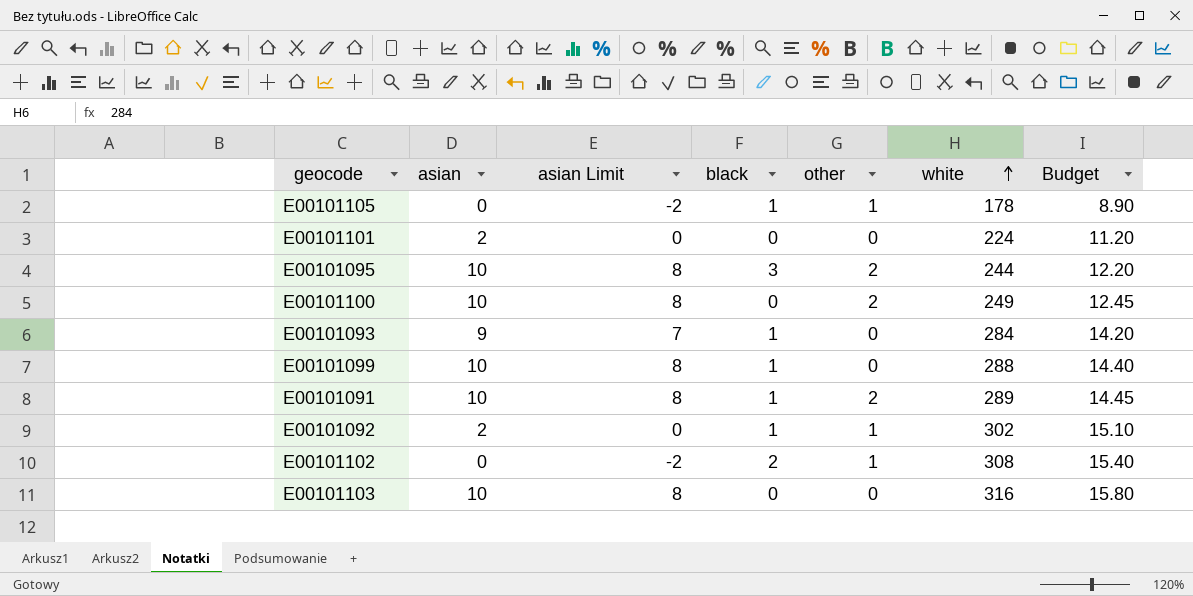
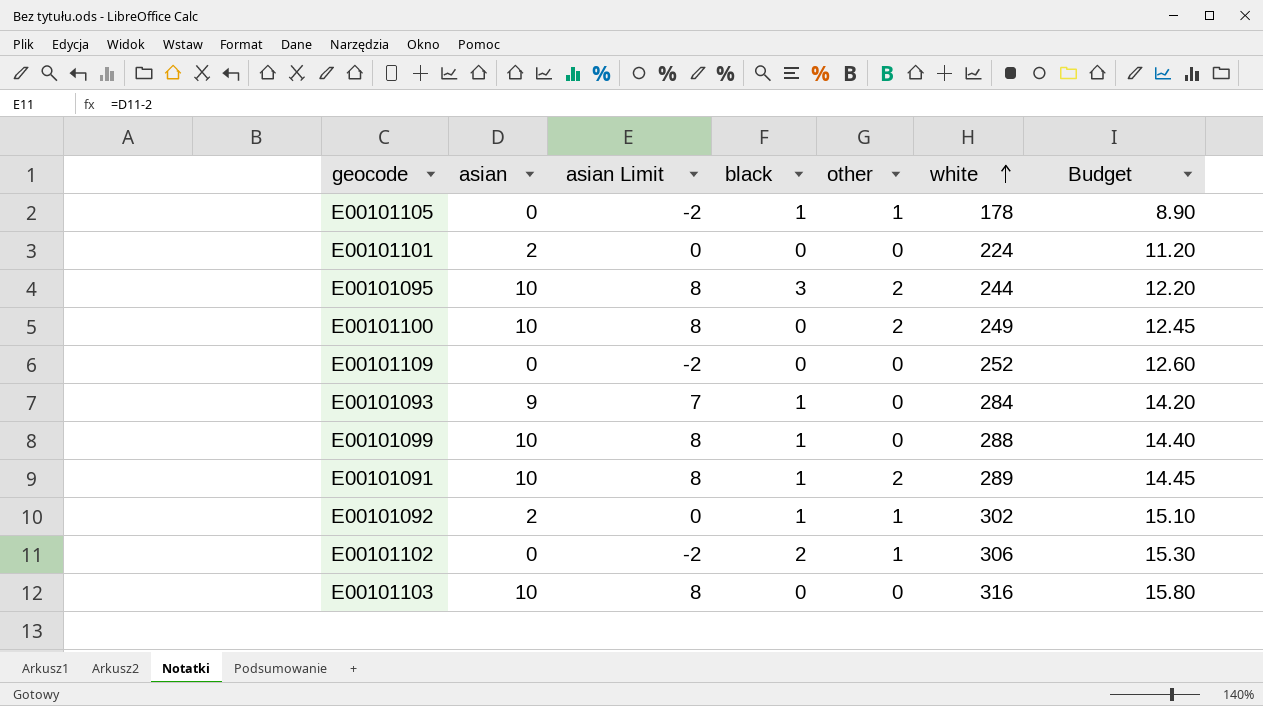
row E00101109: none -> 0 | -2 | 0 | 0 | 252 | 12.60
E00101102 | white: 308 -> 306
E00101102 | Budget: 15.40 -> 15.30

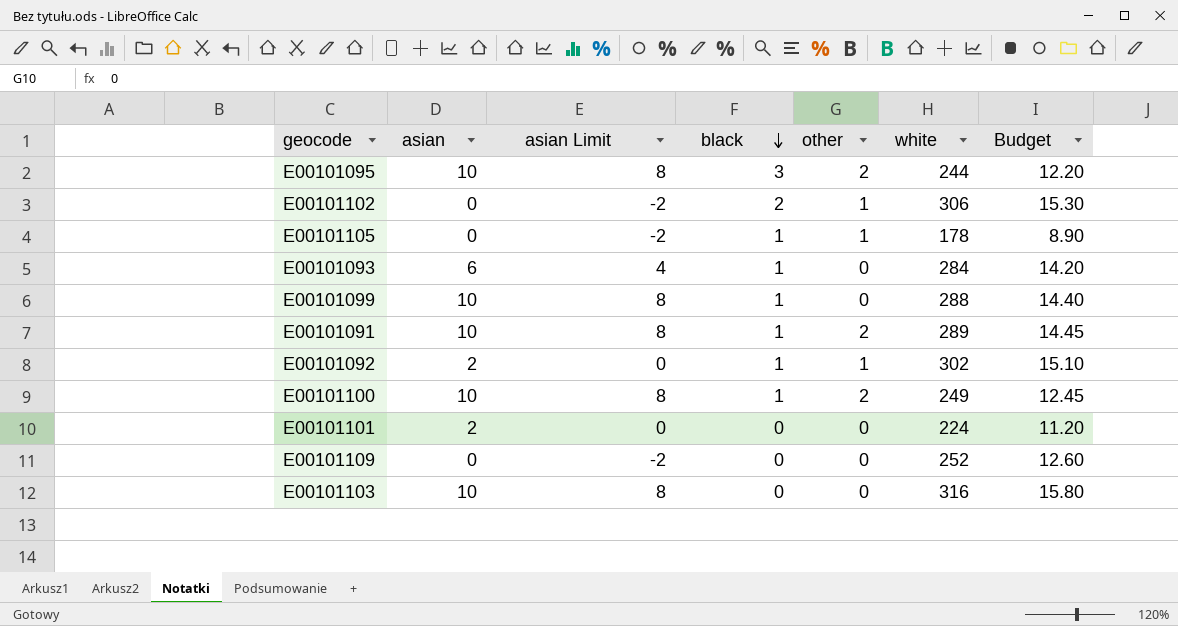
row order: white ascending -> black descending
E00101093 | asian: 9 -> 6
E00101093 | asian Limit: 7 -> 4
E00101100 | black: 0 -> 1

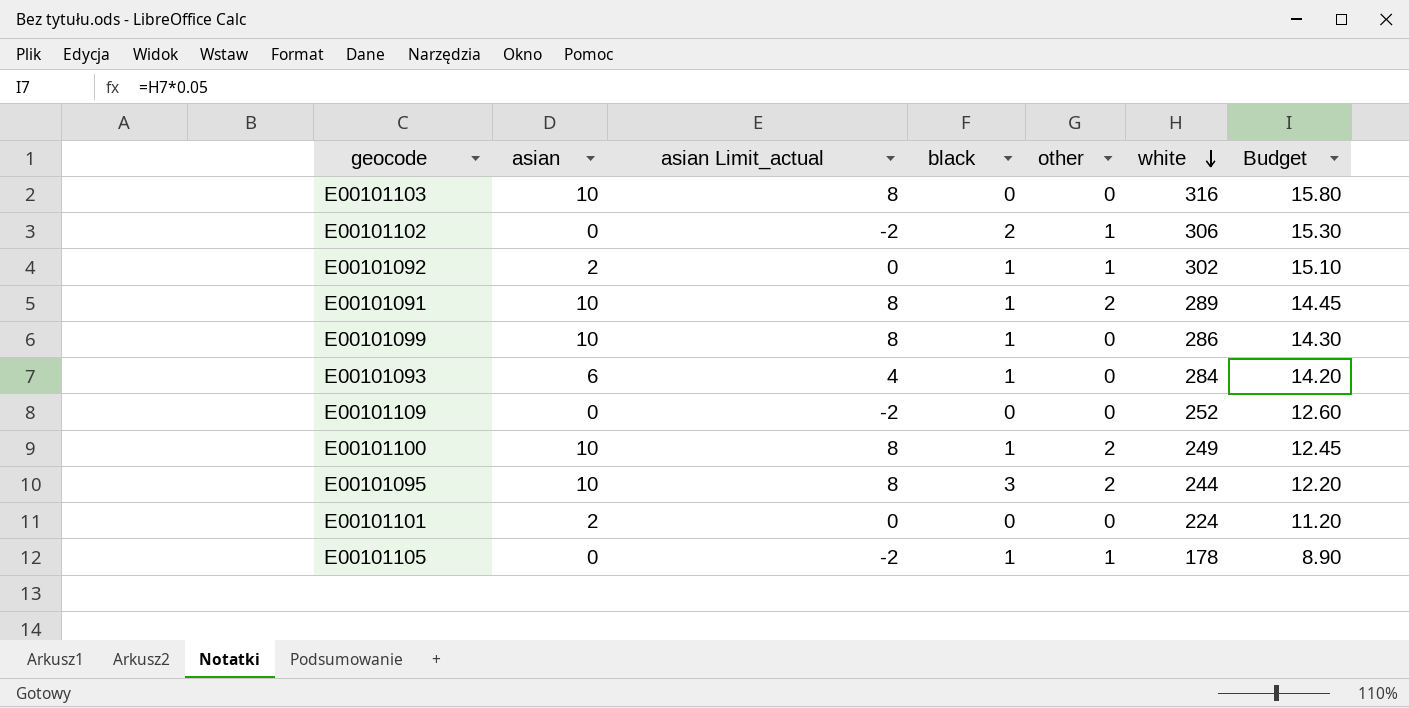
row order: black descending -> white descending
column name: asian Limit -> asian Limit_actual
E00101099 | white: 288 -> 286
E00101099 | Budget: 14.40 -> 14.30

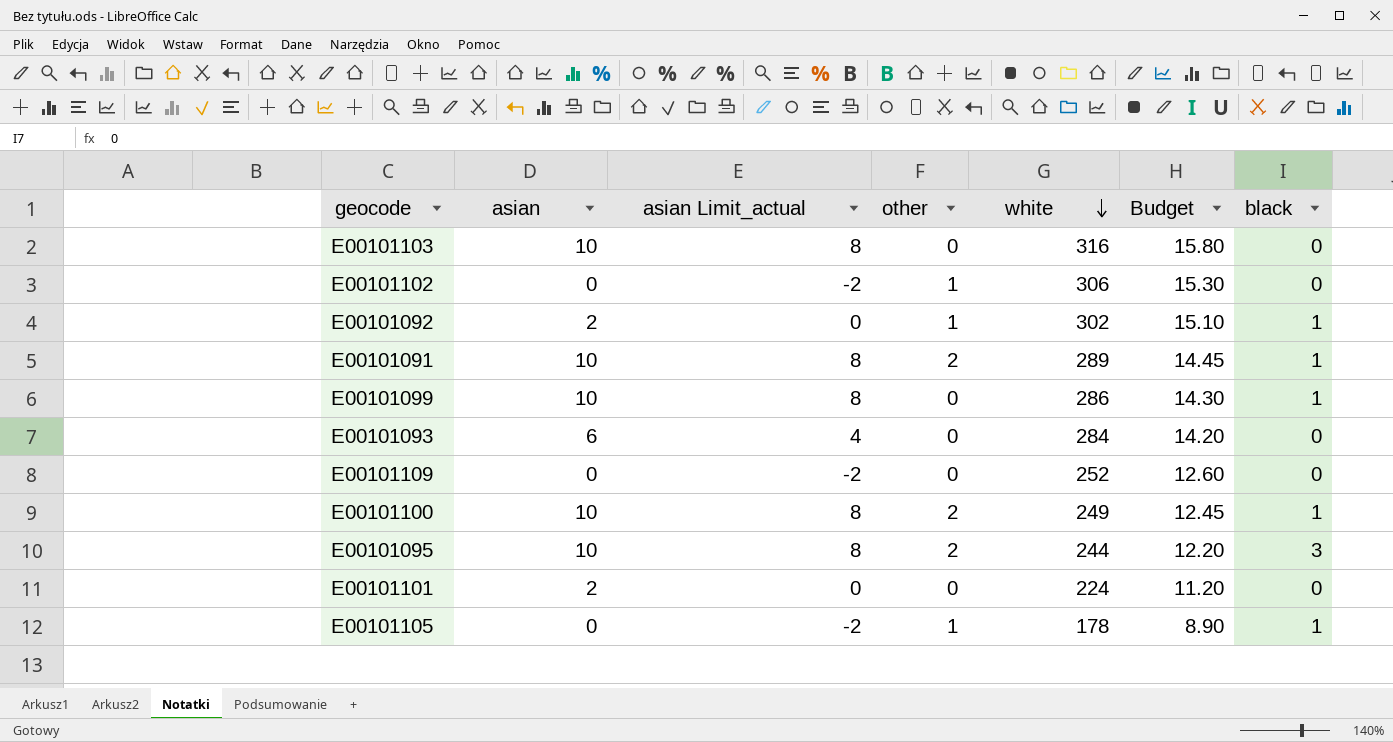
column black | position: 4 -> 7
E00101102 | black: 2 -> 0
E00101093 | black: 1 -> 0

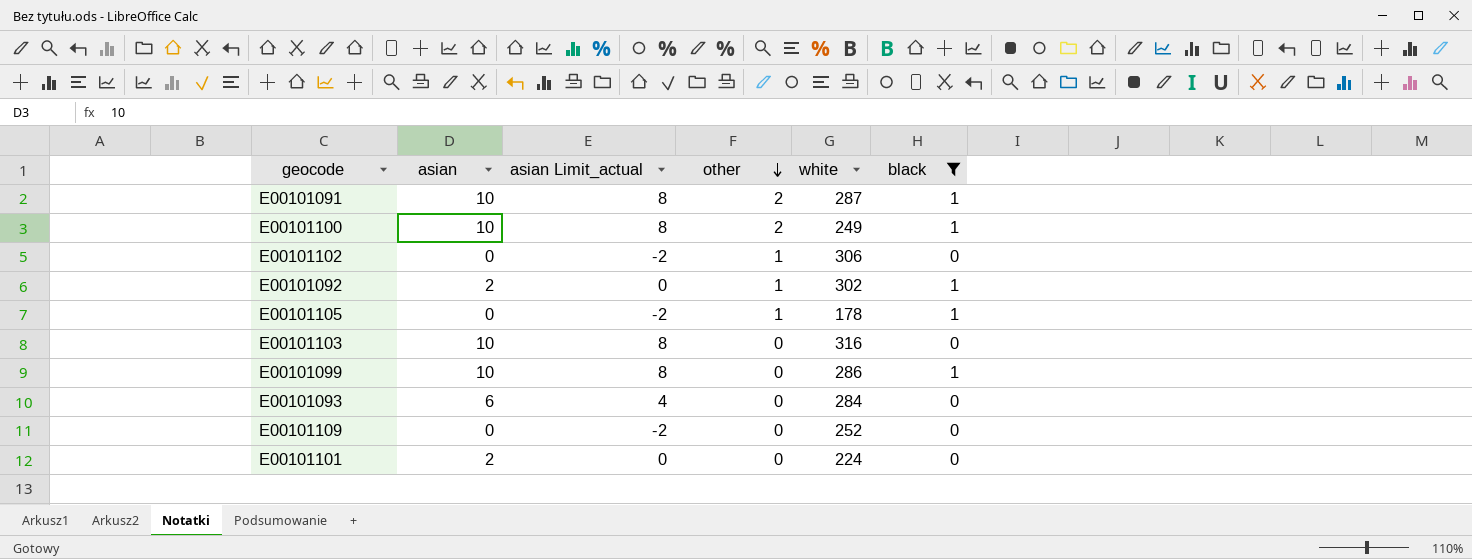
filter: none -> black != 3
row order: white descending -> other descending
column Budget | formula: [white] * 0.05 -> none
E00101091 | white: 289 -> 287

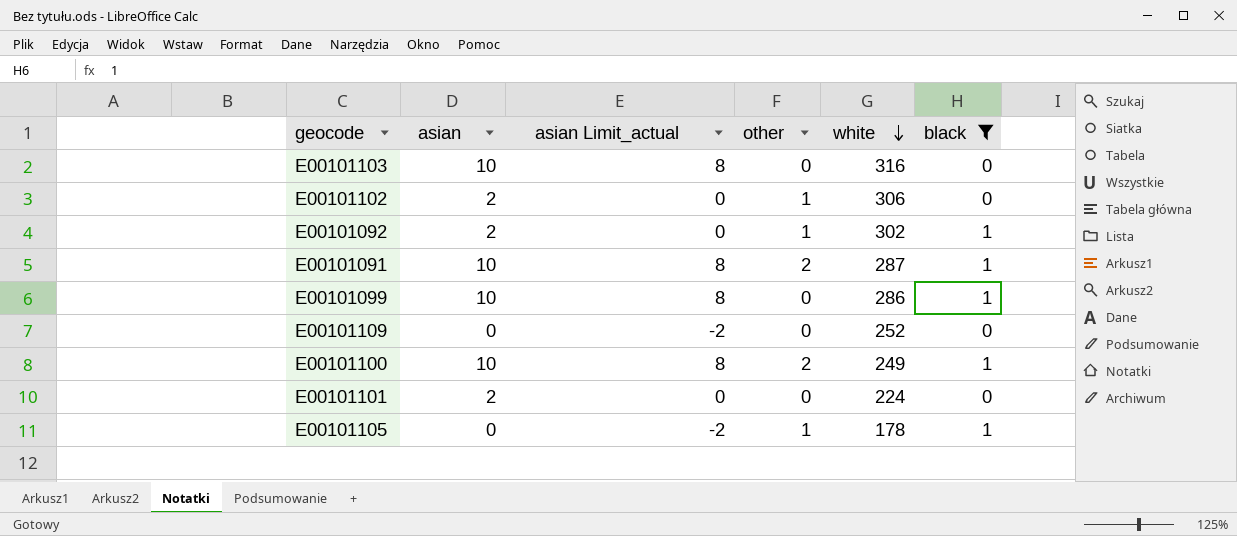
row order: other descending -> white descending
row E00101093: 6 | 4 | 0 | 284 | 0 -> none
E00101102 | asian: 0 -> 2
E00101102 | asian Limit_actual: -2 -> 0

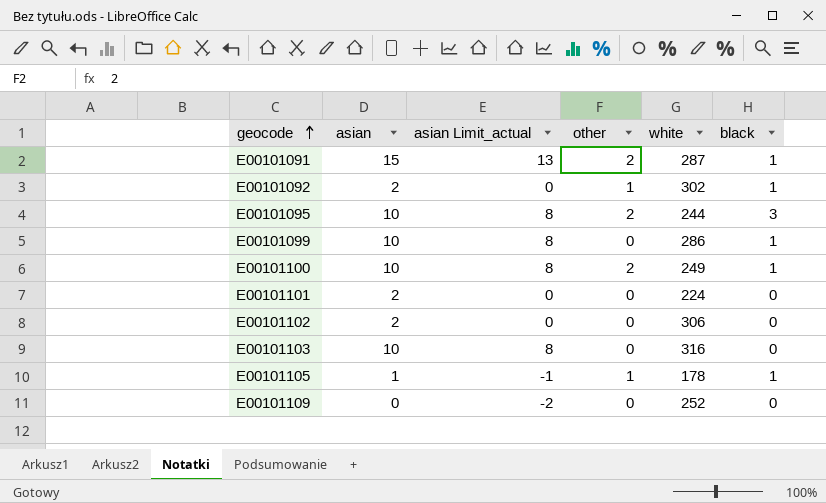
filter: black != 3 -> none
row order: white descending -> geocode ascending
E00101091 | asian: 10 -> 15
E00101091 | asian Limit_actual: 8 -> 13
E00101102 | other: 1 -> 0
E00101105 | asian: 0 -> 1
E00101105 | asian Limit_actual: -2 -> -1

